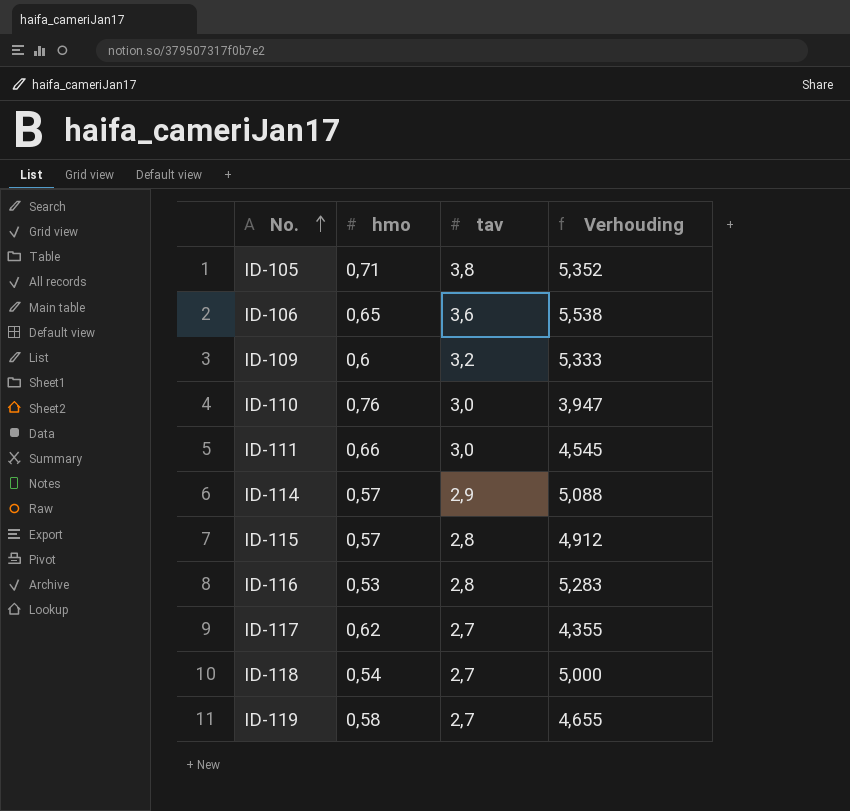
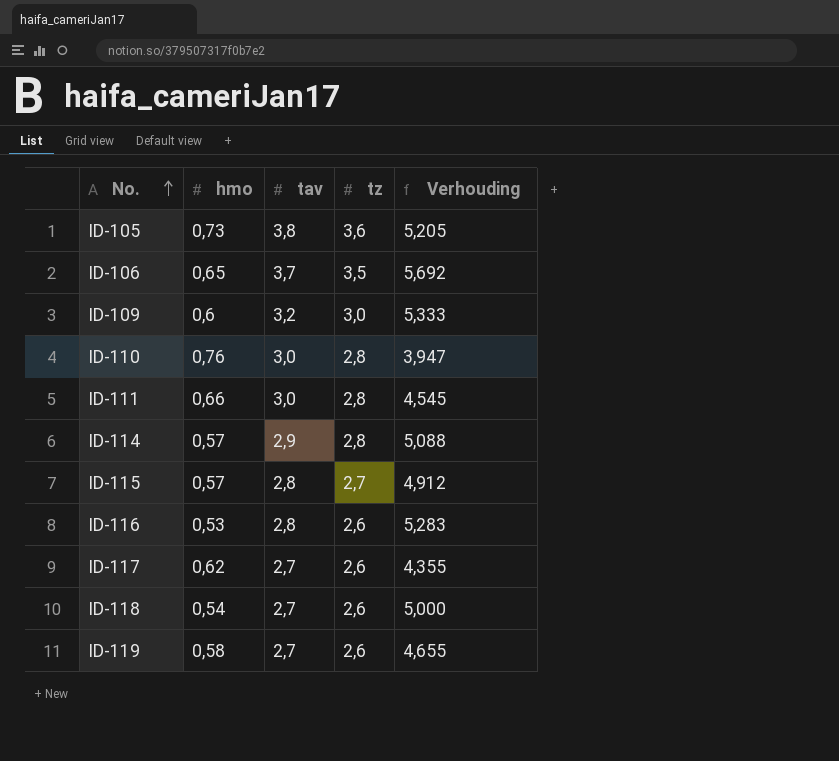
column tz | position: none -> 4
ID-105 | hmo: 0,71 -> 0,73
ID-105 | Verhouding: 5,352 -> 5,205
ID-106 | tav: 3,6 -> 3,7
ID-106 | Verhouding: 5,538 -> 5,692

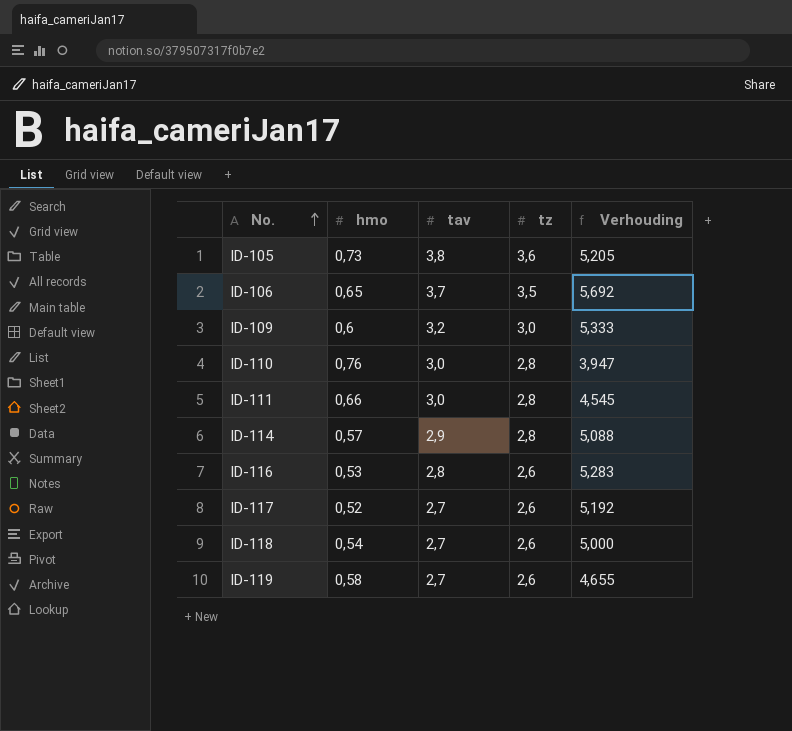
row ID-115: 0,57 | 2,8 | 2,7 | 4,912 -> none
ID-117 | hmo: 0,62 -> 0,52
ID-117 | Verhouding: 4,355 -> 5,192

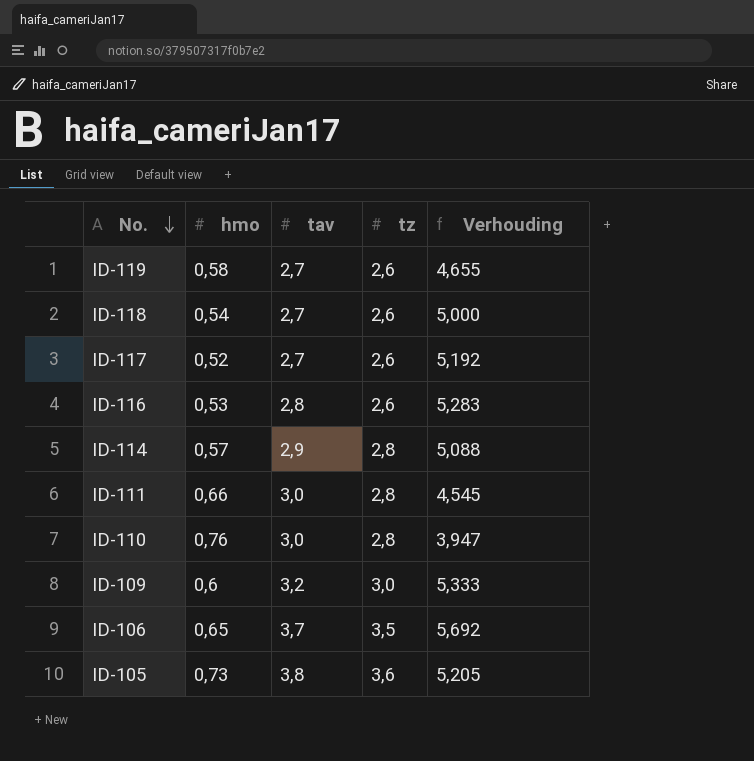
row order: No. ascending -> No. descending

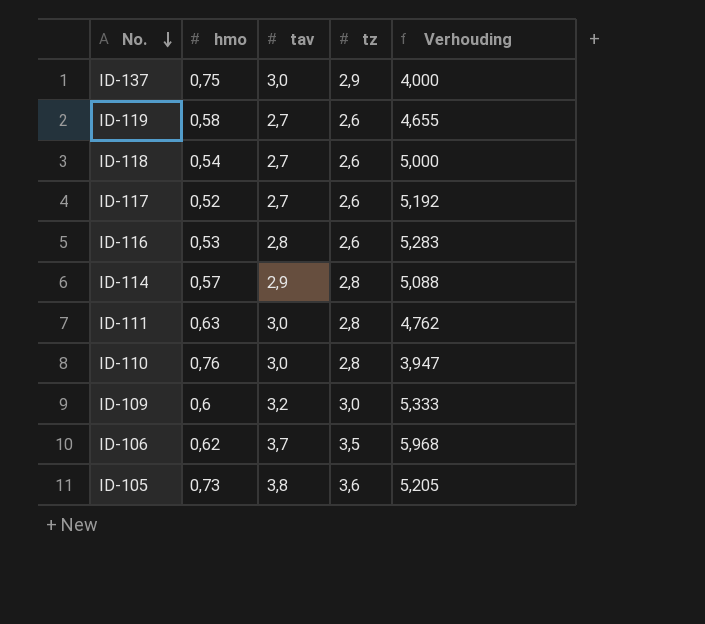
row ID-137: none -> 0,75 | 3,0 | 2,9 | 4,000
ID-111 | hmo: 0,66 -> 0,63
ID-111 | Verhouding: 4,545 -> 4,762
ID-106 | hmo: 0,65 -> 0,62
ID-106 | Verhouding: 5,692 -> 5,968

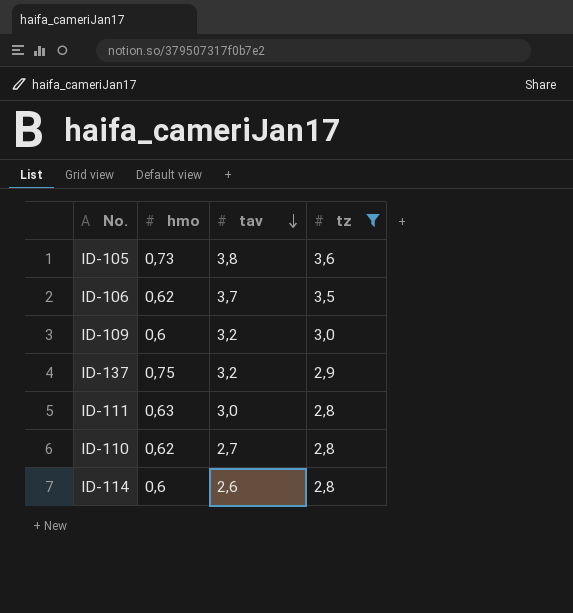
filter: none -> tz != 2,6
row order: No. descending -> tav descending
column Verhouding | formula: [tav] / [hmo] -> none
ID-137 | tav: 3,0 -> 3,2
ID-110 | hmo: 0,76 -> 0,62
ID-110 | tav: 3,0 -> 2,7
ID-114 | hmo: 0,57 -> 0,6
ID-114 | tav: 2,9 -> 2,6

